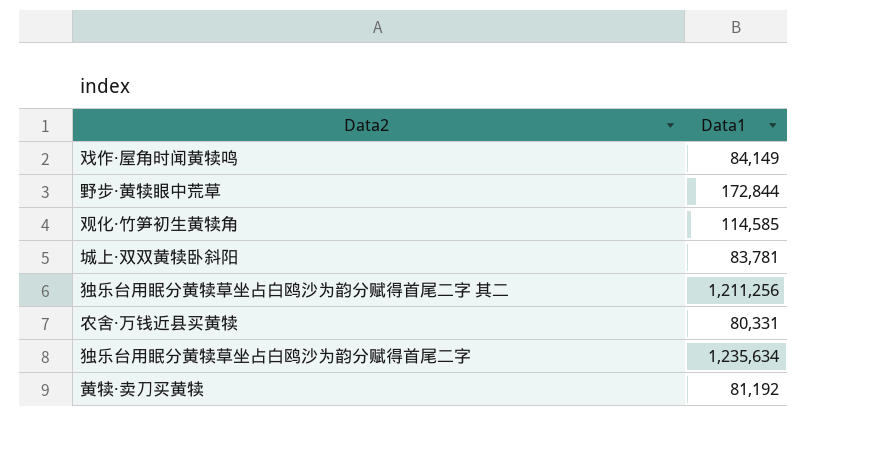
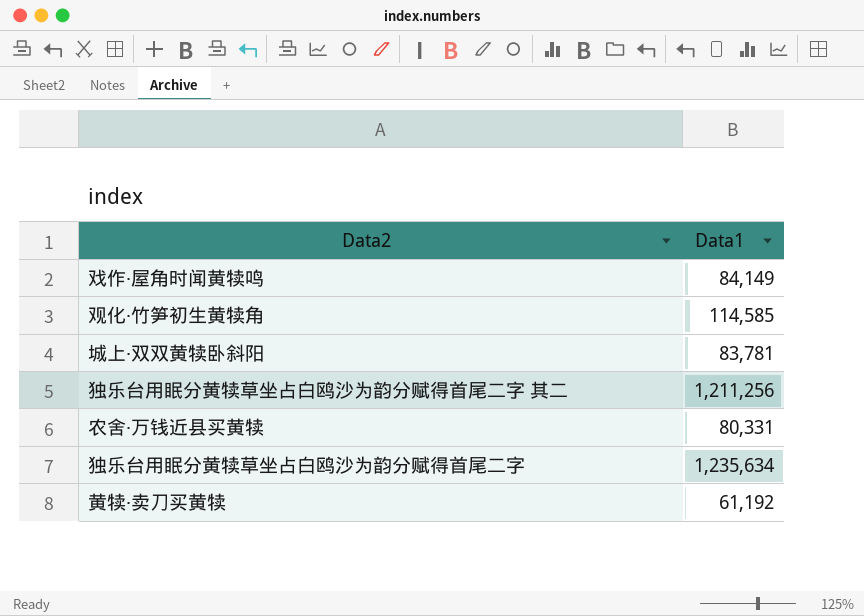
row 野步·黄犊眼中荒草: 172,844 -> none
黄犊·卖刀买黄犊 | Data1: 81,192 -> 61,192

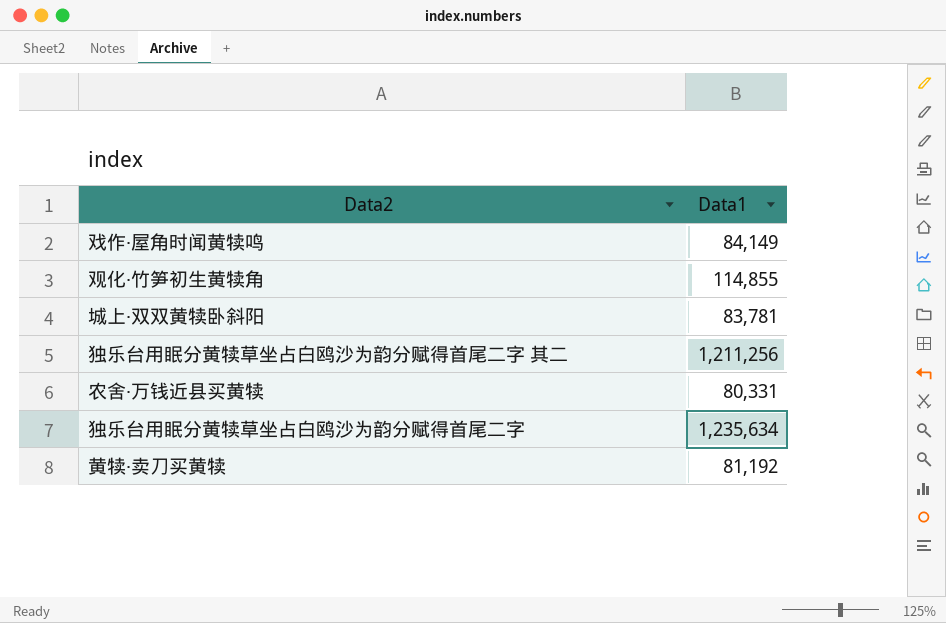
观化·竹笋初生黄犊角 | Data1: 114,585 -> 114,855
黄犊·卖刀买黄犊 | Data1: 61,192 -> 81,192

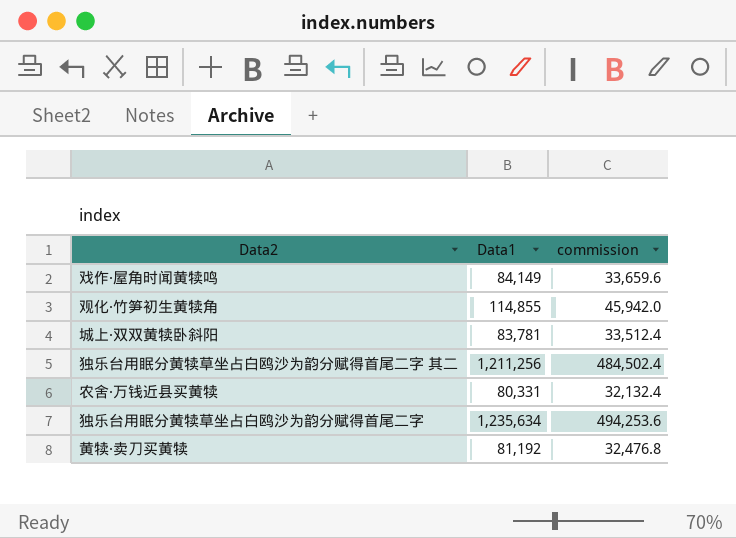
column commission | formula: none -> [Data1] * 0.4

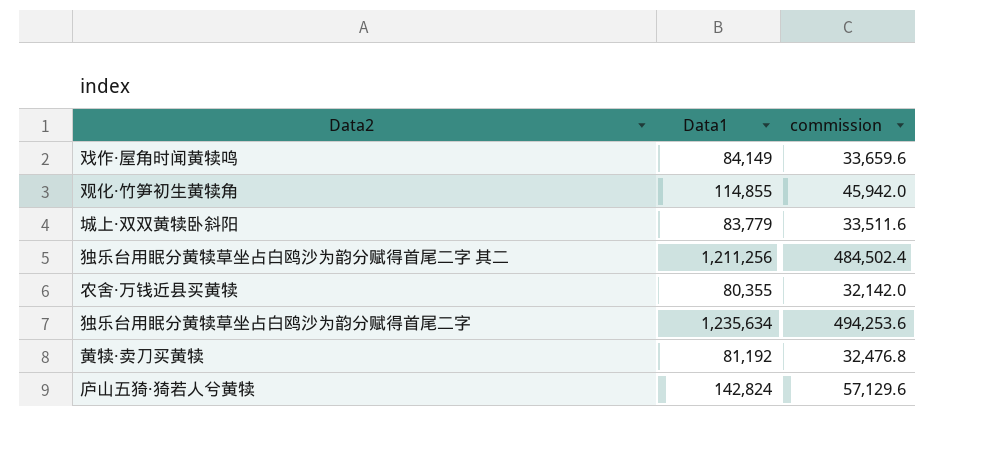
城上·双双黄犊卧斜阳 | Data1: 83,781 -> 83,779
城上·双双黄犊卧斜阳 | commission: 33,512.4 -> 33,511.6
农舍·万钱近县买黄犊 | Data1: 80,331 -> 80,355
农舍·万钱近县买黄犊 | commission: 32,132.4 -> 32,142.0
row 庐山五猗·猗若人兮黄犊: none -> 142,824 | 57,129.6

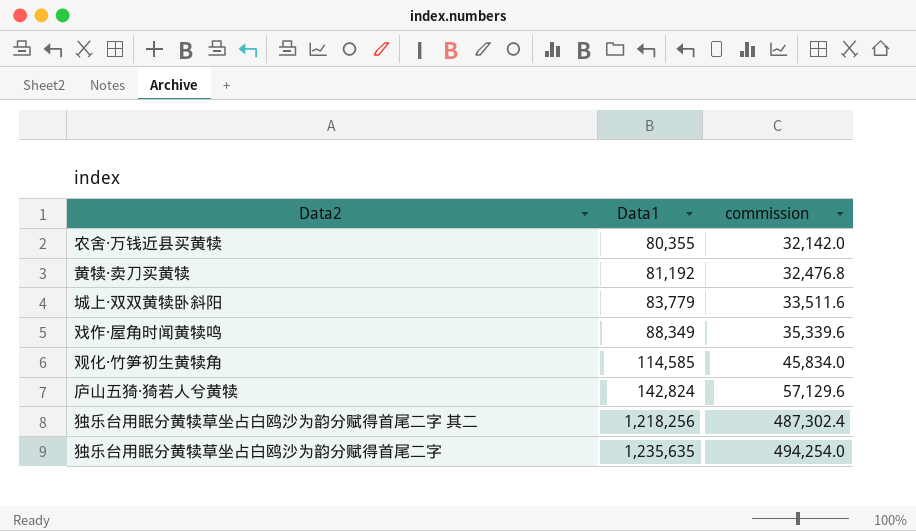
row order: none -> Data1 ascending
戏作·屋角时闻黄犊鸣 | Data1: 84,149 -> 88,349
戏作·屋角时闻黄犊鸣 | commission: 33,659.6 -> 35,339.6
观化·竹笋初生黄犊角 | Data1: 114,855 -> 114,585
观化·竹笋初生黄犊角 | commission: 45,942.0 -> 45,834.0
独乐台用眠分黄犊草坐占白鸥沙为韵分赋得首尾二字 其二 | Data1: 1,211,256 -> 1,218,256
独乐台用眠分黄犊草坐占白鸥沙为韵分赋得首尾二字 其二 | commission: 484,502.4 -> 487,302.4
独乐台用眠分黄犊草坐占白鸥沙为韵分赋得首尾二字 | Data1: 1,235,634 -> 1,235,635
独乐台用眠分黄犊草坐占白鸥沙为韵分赋得首尾二字 | commission: 494,253.6 -> 494,254.0

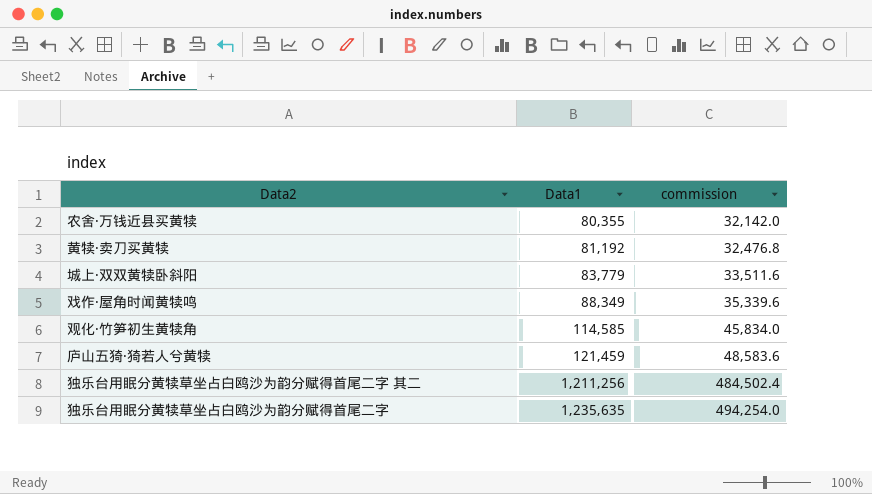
庐山五猗·猗若人兮黄犊 | Data1: 142,824 -> 121,459
庐山五猗·猗若人兮黄犊 | commission: 57,129.6 -> 48,583.6
独乐台用眠分黄犊草坐占白鸥沙为韵分赋得首尾二字 其二 | Data1: 1,218,256 -> 1,211,256
独乐台用眠分黄犊草坐占白鸥沙为韵分赋得首尾二字 其二 | commission: 487,302.4 -> 484,502.4

